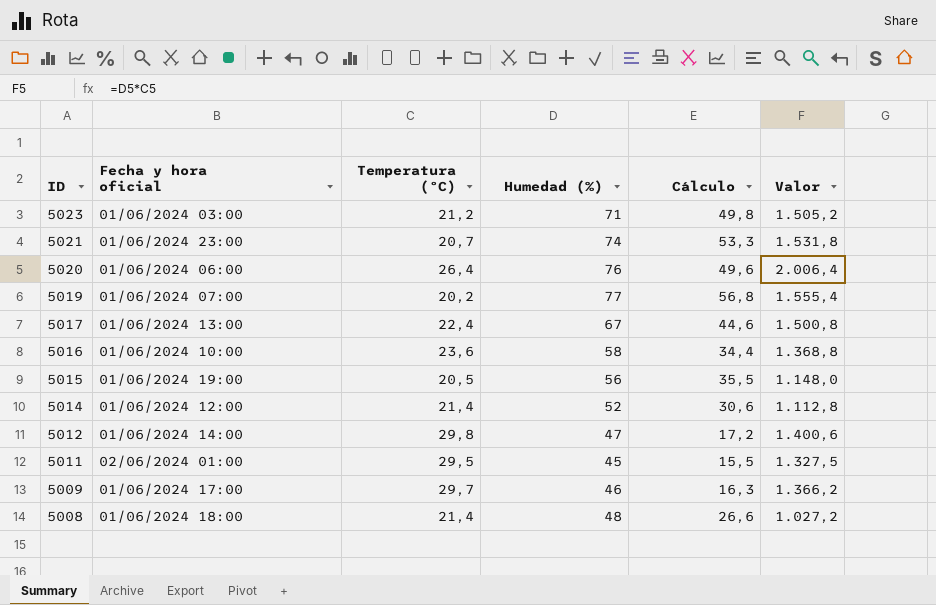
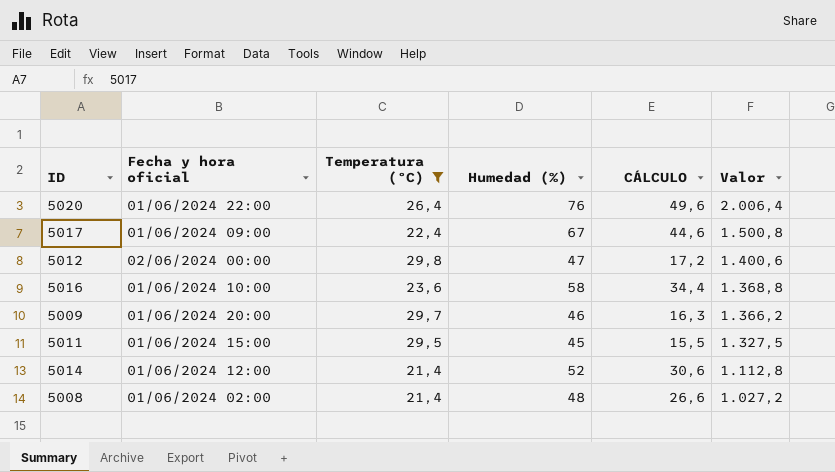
filter: none -> Temperatura (ºC) >= 21,4
row order: ID descending -> Valor descending
column name: Cálculo -> CÁLCULO
5020 | Fecha y hora oficial: 01/06/2024 06:00 -> 01/06/2024 22:00
5017 | Fecha y hora oficial: 01/06/2024 13:00 -> 01/06/2024 09:00
5012 | Fecha y hora oficial: 01/06/2024 14:00 -> 02/06/2024 00:00
5009 | Fecha y hora oficial: 01/06/2024 17:00 -> 01/06/2024 20:00
5011 | Fecha y hora oficial: 02/06/2024 01:00 -> 01/06/2024 15:00
5008 | Fecha y hora oficial: 01/06/2024 18:00 -> 01/06/2024 02:00

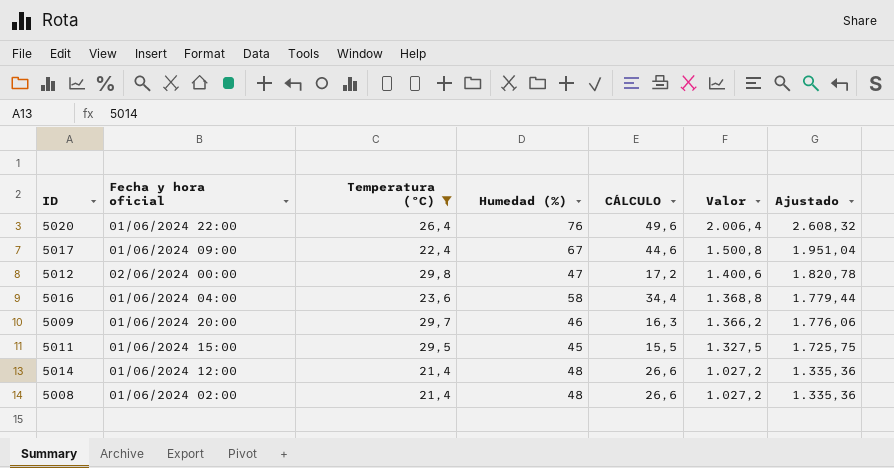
column Ajustado | formula: none -> [Valor] * 1,3
5016 | Fecha y hora oficial: 01/06/2024 10:00 -> 01/06/2024 04:00
5014 | Humedad (%): 52 -> 48
5014 | CÁLCULO: 30,6 -> 26,6
5014 | Valor: 1.112,8 -> 1.027,2

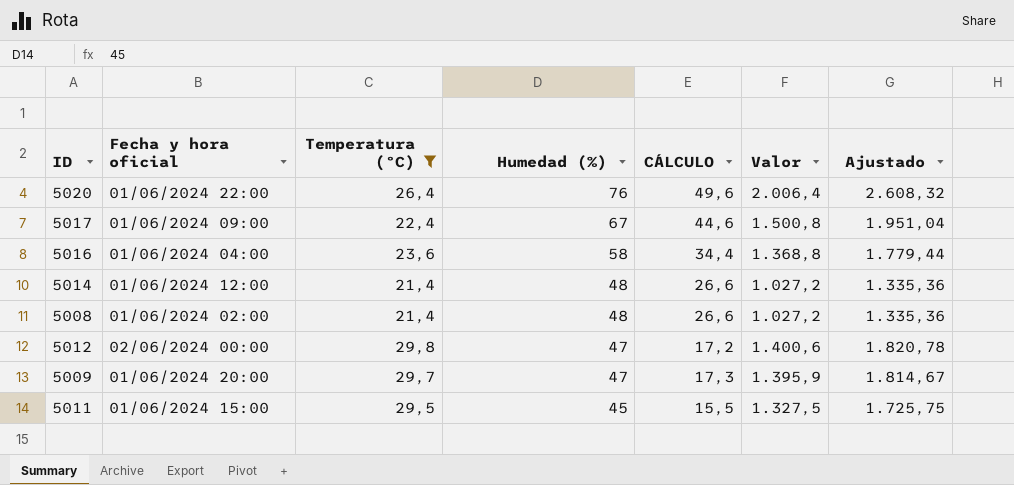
row order: Valor descending -> Humedad (%) descending
5009 | Humedad (%): 46 -> 47
5009 | CÁLCULO: 16,3 -> 17,3
5009 | Valor: 1.366,2 -> 1.395,9
5009 | Ajustado: 1.776,06 -> 1.814,67

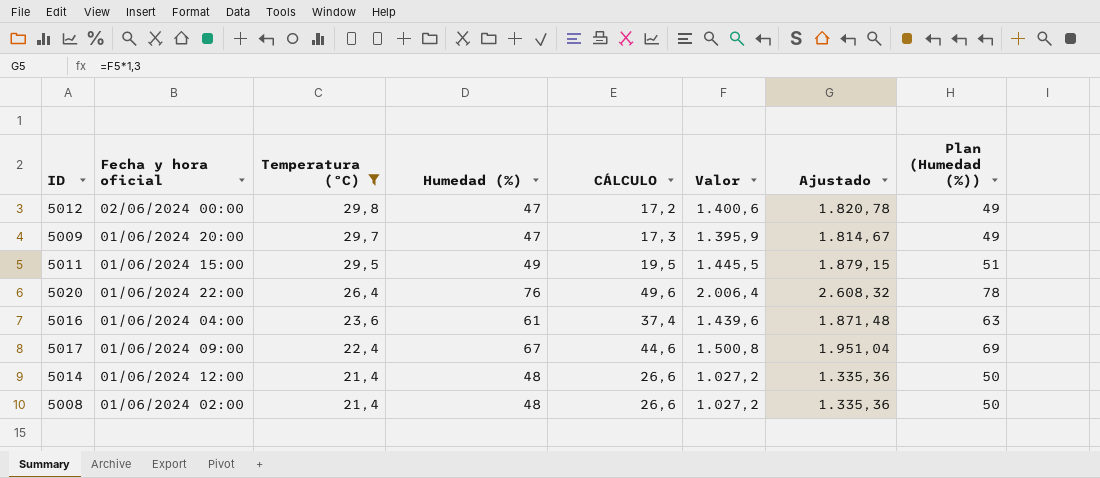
row order: Humedad (%) descending -> Temperatura (ºC) descending
column Plan (Humedad (%)) | formula: none -> [Humedad (%)] + 2
5011 | Humedad (%): 45 -> 49
5011 | CÁLCULO: 15,5 -> 19,5
5011 | Valor: 1.327,5 -> 1.445,5
5011 | Ajustado: 1.725,75 -> 1.879,15
5016 | Humedad (%): 58 -> 61
5016 | CÁLCULO: 34,4 -> 37,4
5016 | Valor: 1.368,8 -> 1.439,6
5016 | Ajustado: 1.779,44 -> 1.871,48

